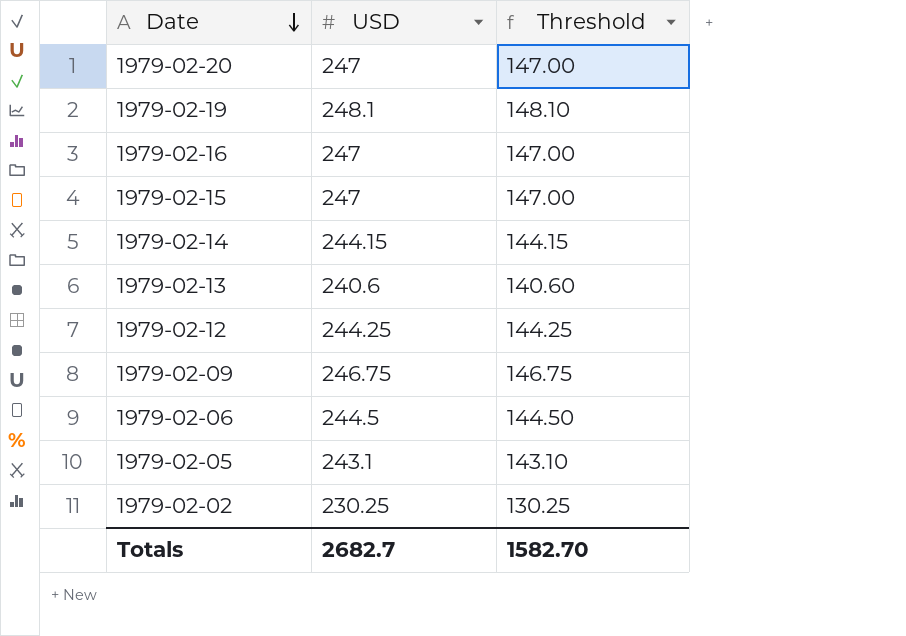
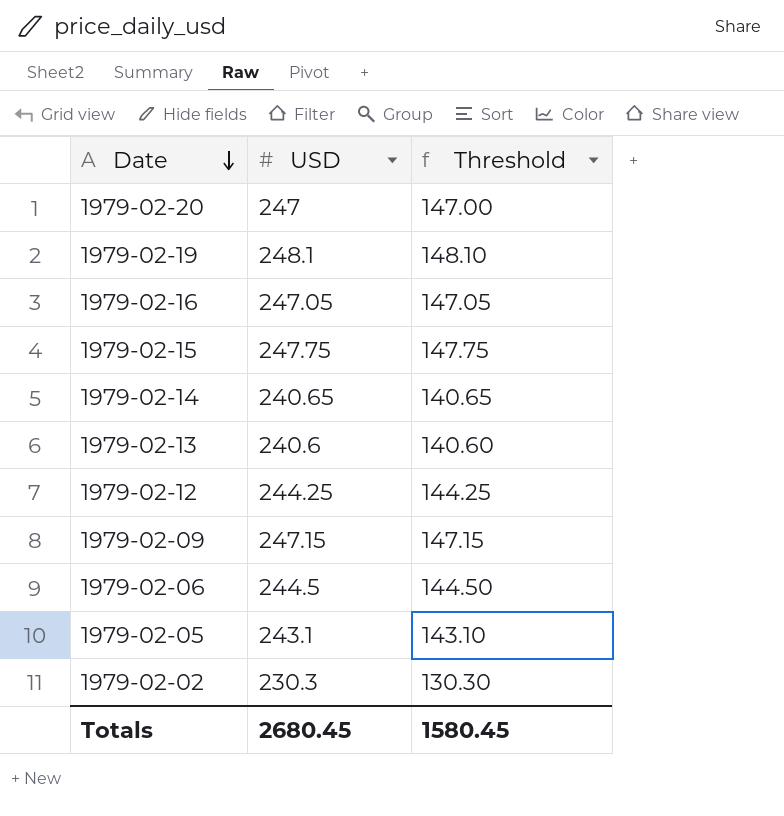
1979-02-16 | USD: 247 -> 247.05
1979-02-16 | Threshold: 147.00 -> 147.05
1979-02-15 | USD: 247 -> 247.75
1979-02-15 | Threshold: 147.00 -> 147.75
1979-02-14 | USD: 244.15 -> 240.65
1979-02-14 | Threshold: 144.15 -> 140.65
1979-02-09 | USD: 246.75 -> 247.15
1979-02-09 | Threshold: 146.75 -> 147.15
1979-02-02 | USD: 230.25 -> 230.3
1979-02-02 | Threshold: 130.25 -> 130.30
Totals | USD: 2682.7 -> 2680.45
Totals | Threshold: 1582.70 -> 1580.45

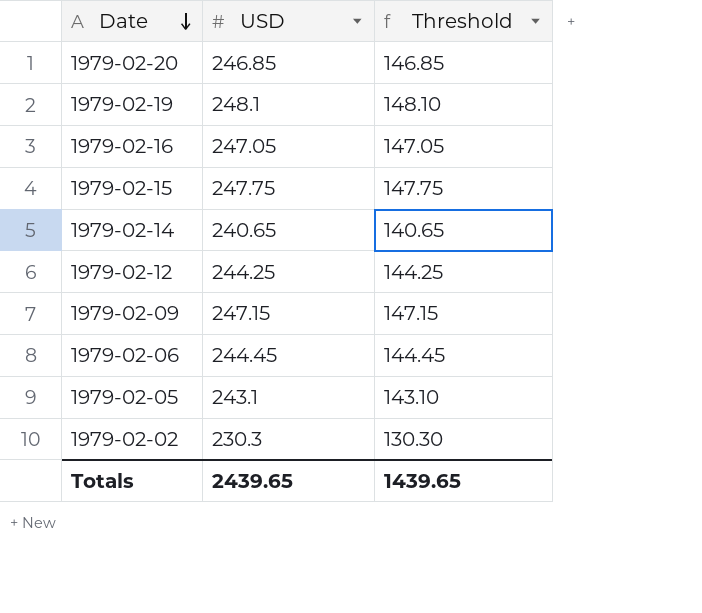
row 1979-02-13: 240.6 | 140.60 -> none
1979-02-20 | USD: 247 -> 246.85
1979-02-20 | Threshold: 147.00 -> 146.85
1979-02-06 | USD: 244.5 -> 244.45
1979-02-06 | Threshold: 144.50 -> 144.45
Totals | USD: 2680.45 -> 2439.65
Totals | Threshold: 1580.45 -> 1439.65

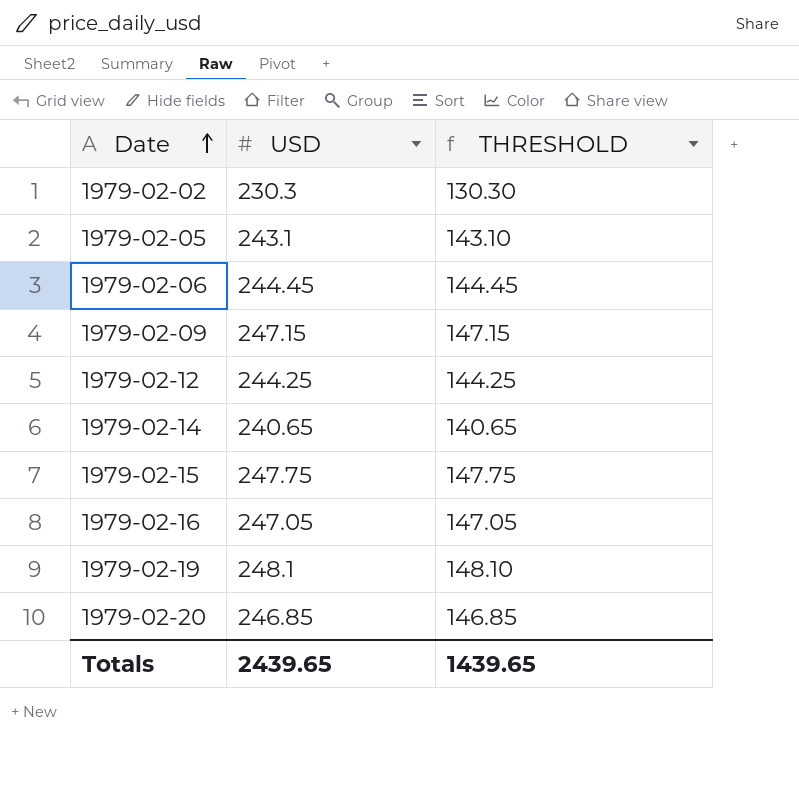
row order: Date descending -> Date ascending
column name: Threshold -> THRESHOLD

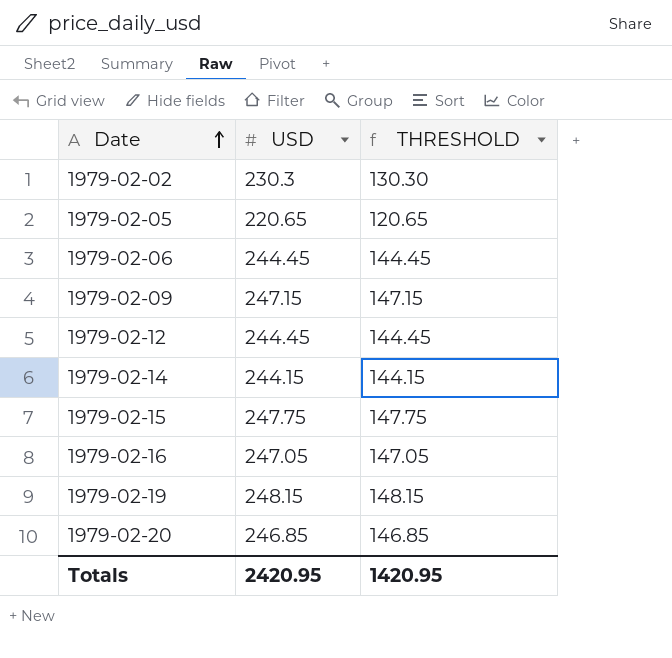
1979-02-05 | USD: 243.1 -> 220.65
1979-02-05 | THRESHOLD: 143.10 -> 120.65
1979-02-12 | USD: 244.25 -> 244.45
1979-02-12 | THRESHOLD: 144.25 -> 144.45
1979-02-14 | USD: 240.65 -> 244.15
1979-02-14 | THRESHOLD: 140.65 -> 144.15
1979-02-19 | USD: 248.1 -> 248.15
1979-02-19 | THRESHOLD: 148.10 -> 148.15
Totals | USD: 2439.65 -> 2420.95
Totals | THRESHOLD: 1439.65 -> 1420.95

